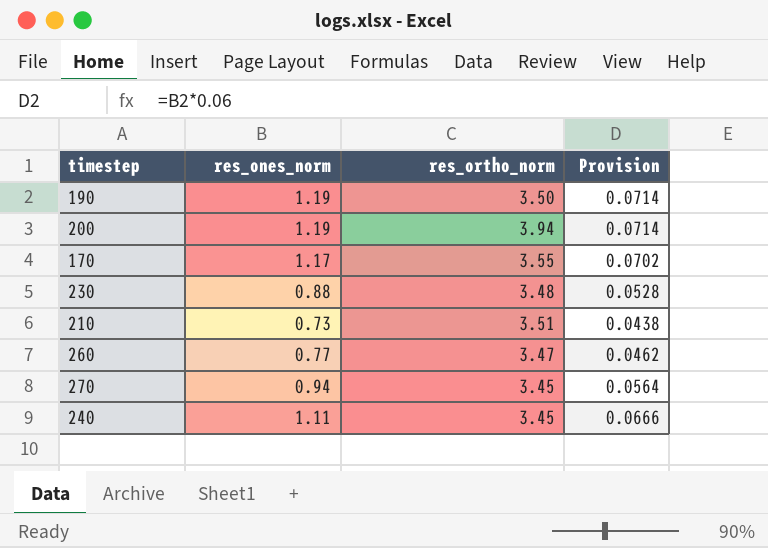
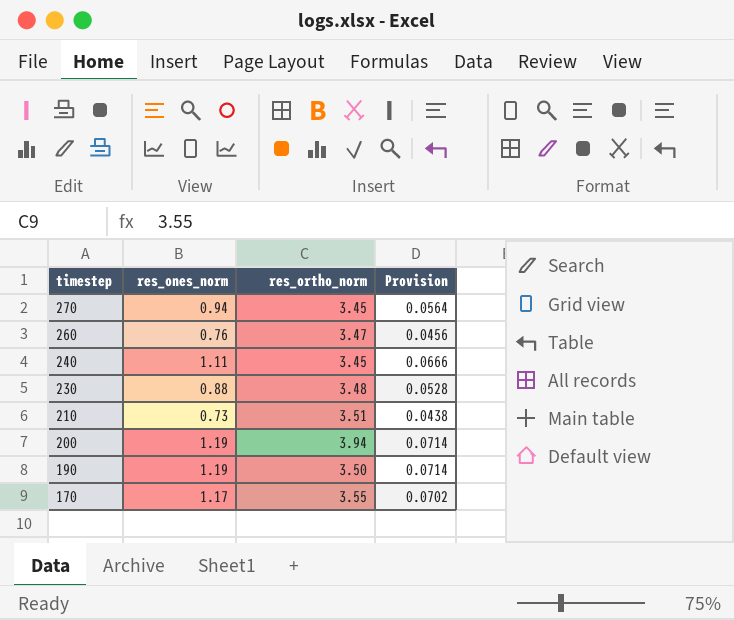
row order: none -> timestep descending
260 | res_ones_norm: 0.77 -> 0.76
260 | Provision: 0.0462 -> 0.0456

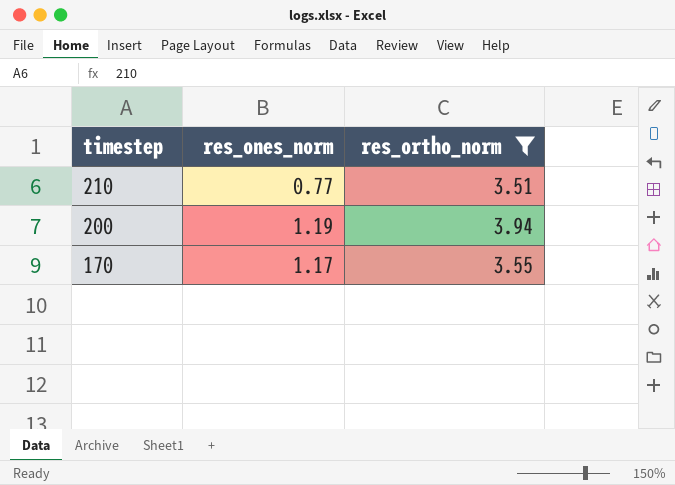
filter: none -> res_ortho_norm >= 3.51
column Provision | formula: [res_ones_norm] * 0.06 -> none
210 | res_ones_norm: 0.73 -> 0.77

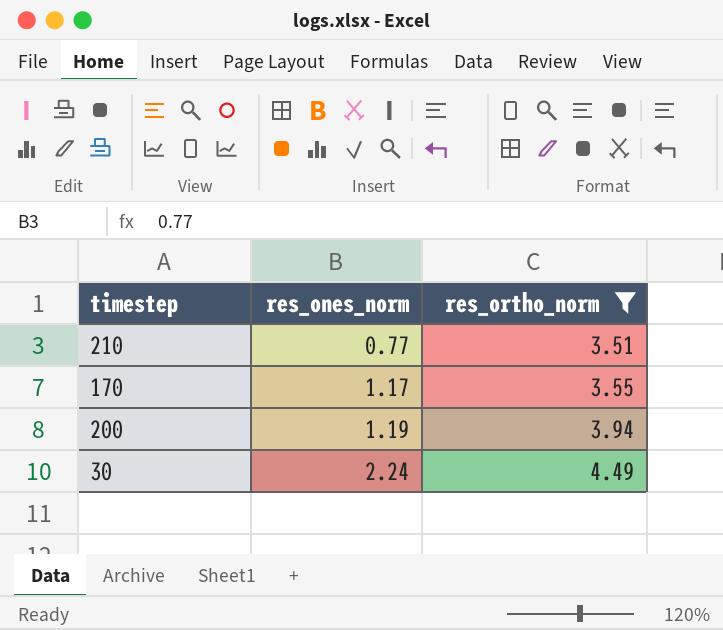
row order: timestep descending -> res_ones_norm ascending
row 30: none -> 2.24 | 4.49

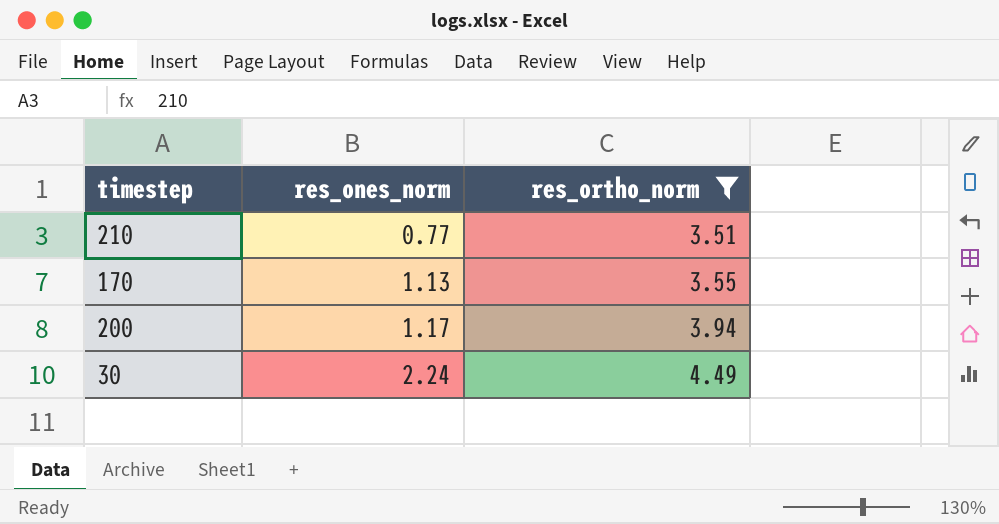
170 | res_ones_norm: 1.17 -> 1.13
200 | res_ones_norm: 1.19 -> 1.17

